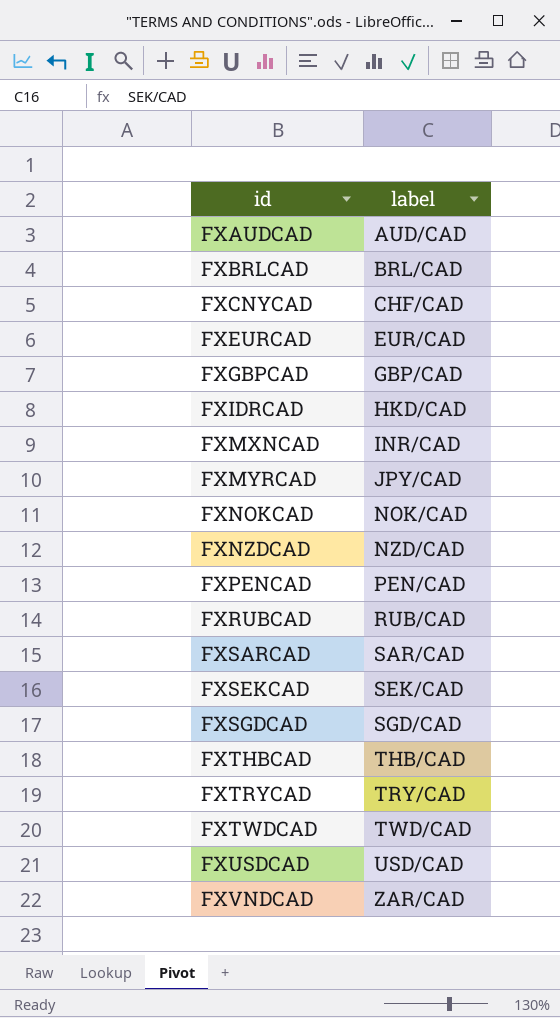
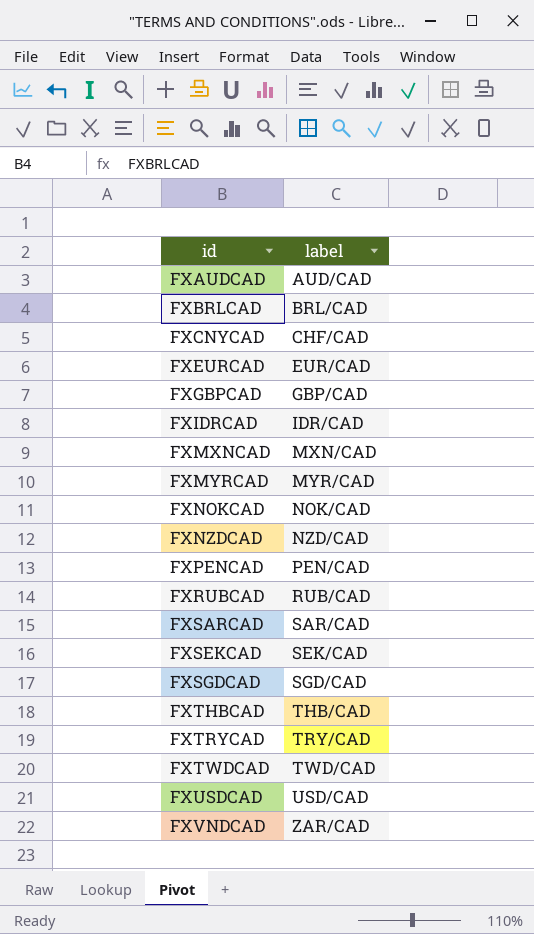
FXIDRCAD | label: HKD/CAD -> IDR/CAD
FXMXNCAD | label: INR/CAD -> MXN/CAD
FXMYRCAD | label: JPY/CAD -> MYR/CAD

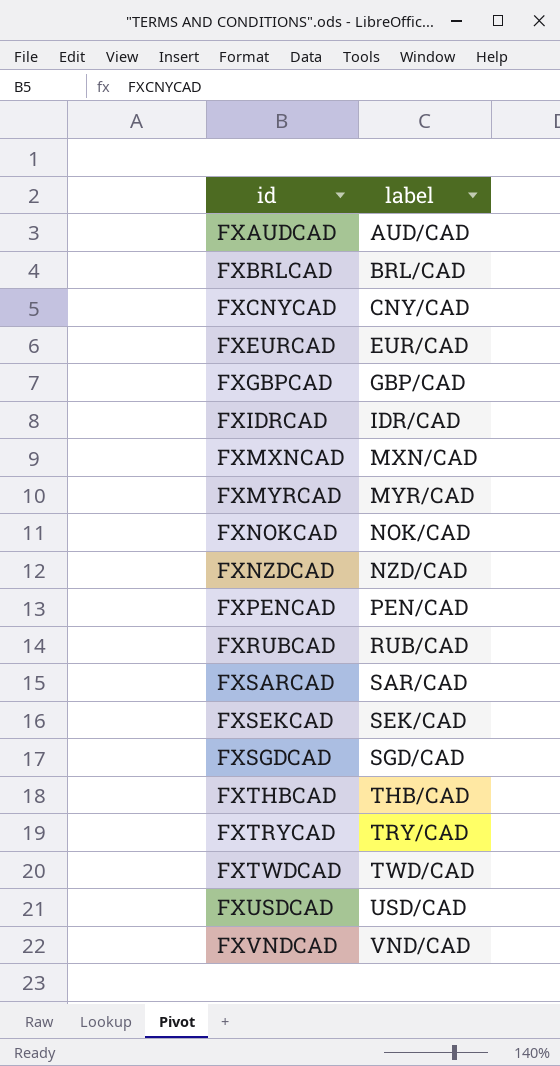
FXCNYCAD | label: CHF/CAD -> CNY/CAD
FXVNDCAD | label: ZAR/CAD -> VND/CAD

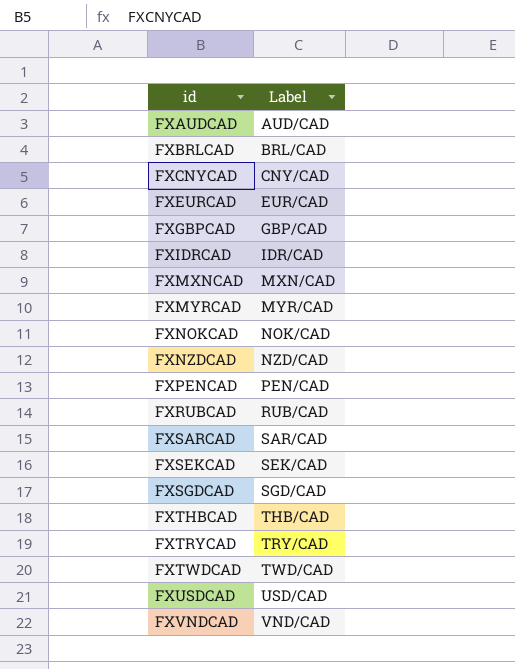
column name: label -> Label

